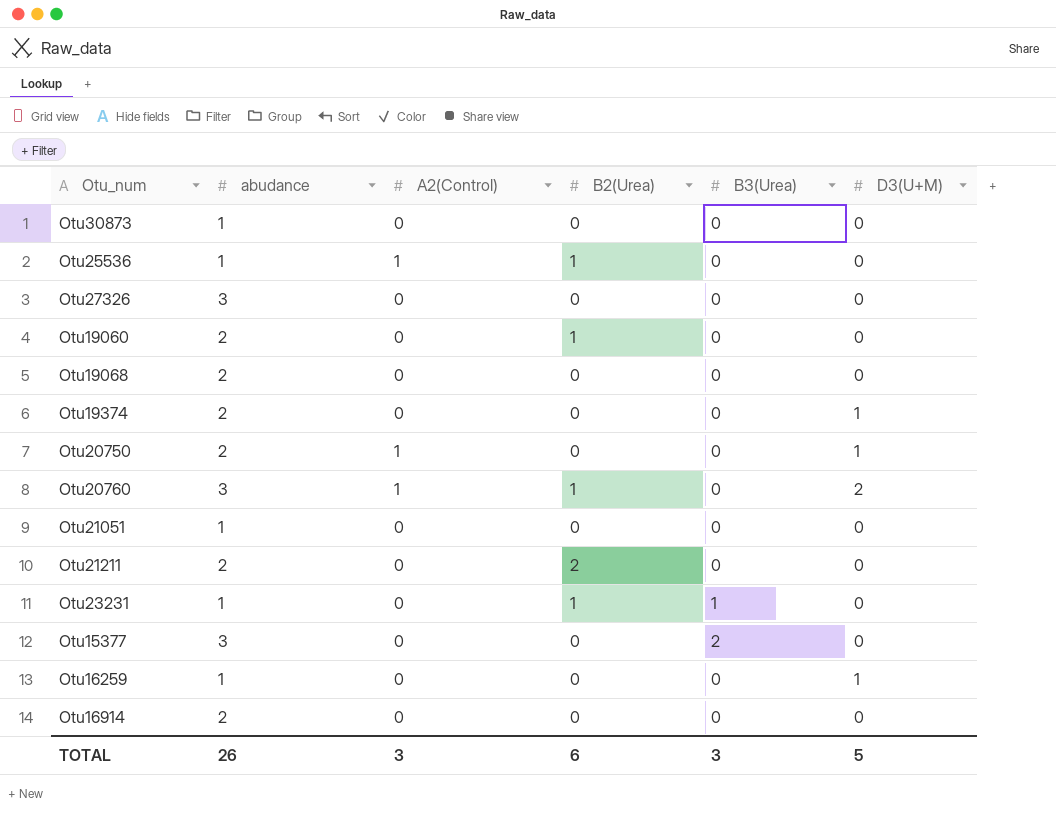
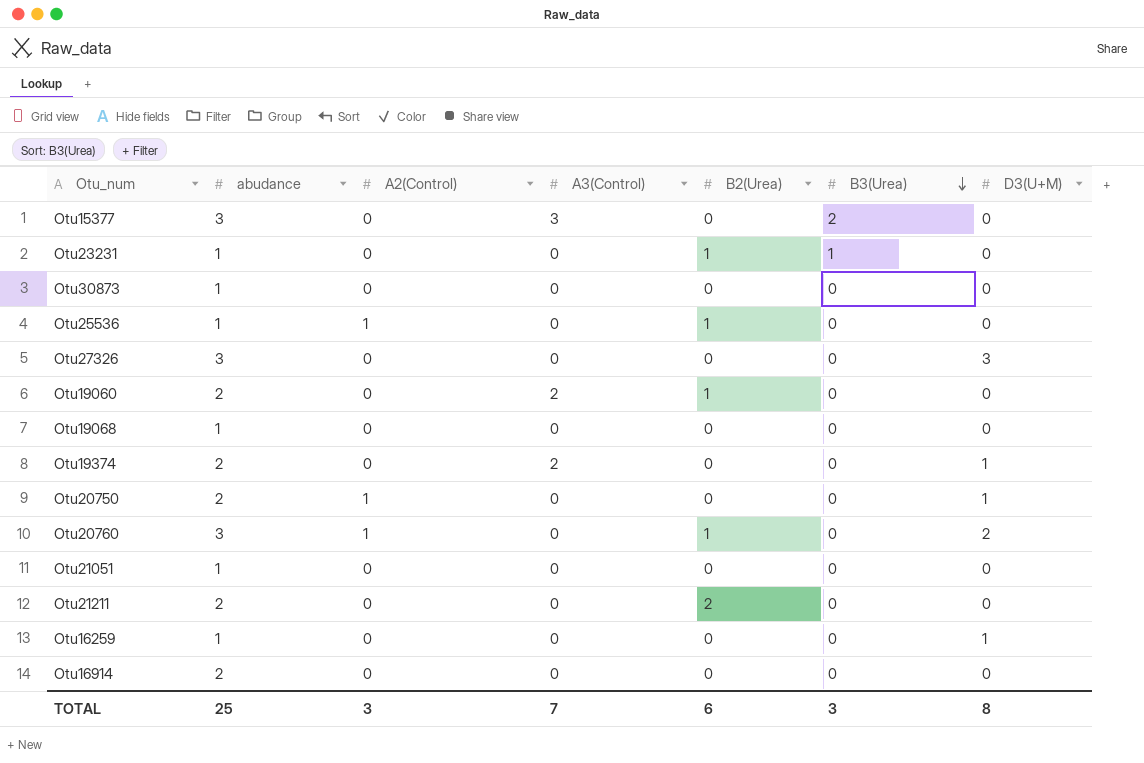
row order: none -> B3(Urea) descending
column A3(Control) | position: none -> 4
Otu27326 | D3(U+M): 0 -> 3
Otu19068 | abudance: 2 -> 1
TOTAL | abudance: 26 -> 25
TOTAL | D3(U+M): 5 -> 8

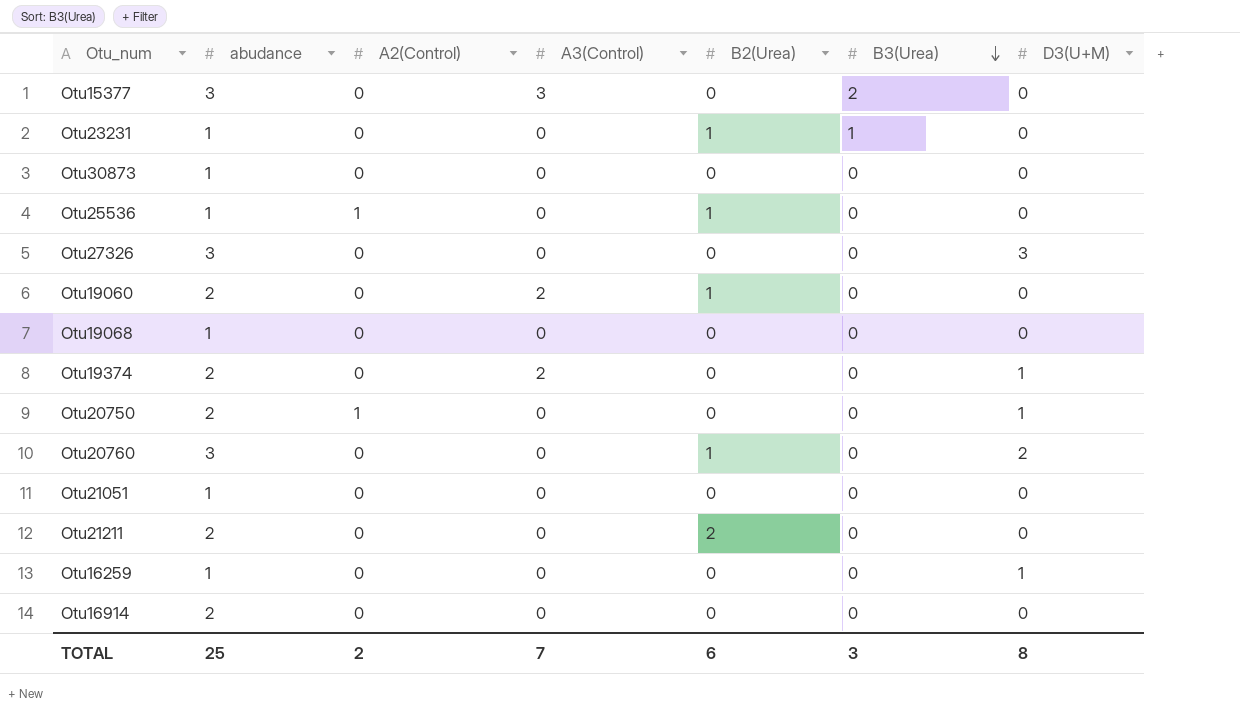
Otu20760 | A2(Control): 1 -> 0
TOTAL | A2(Control): 3 -> 2

